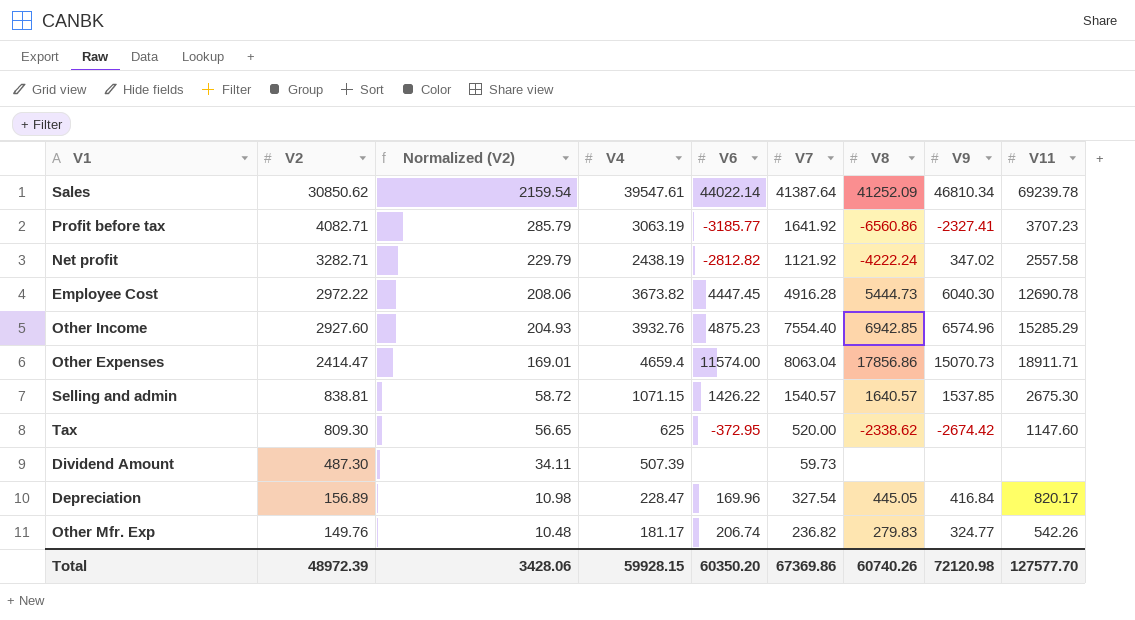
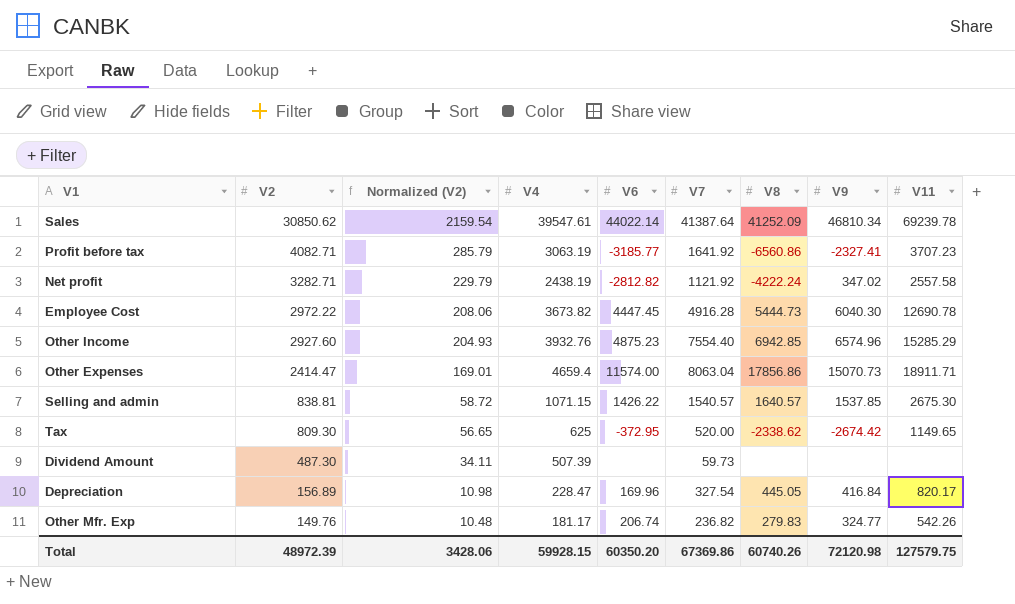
Tax | V11: 1147.60 -> 1149.65
Total | V11: 127577.70 -> 127579.75

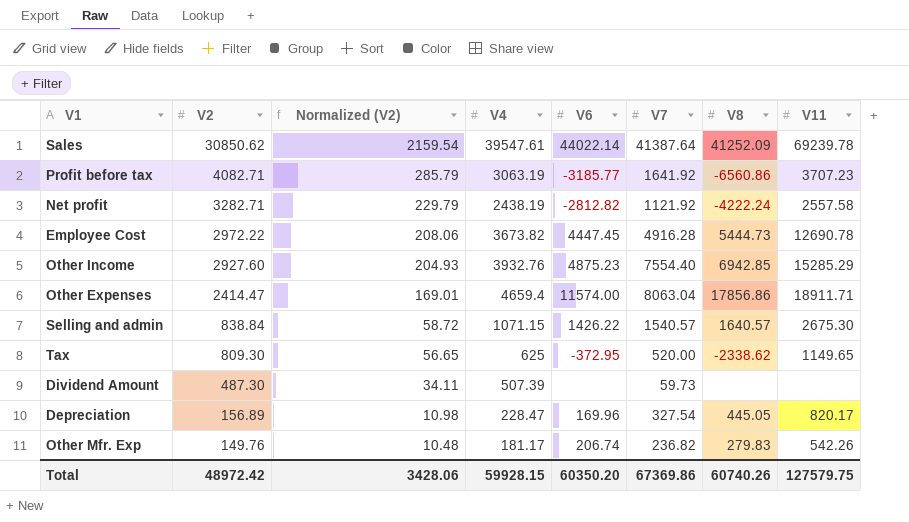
column V9 | position: 8 -> none
Selling and admin | V2: 838.81 -> 838.84
Total | V2: 48972.39 -> 48972.42

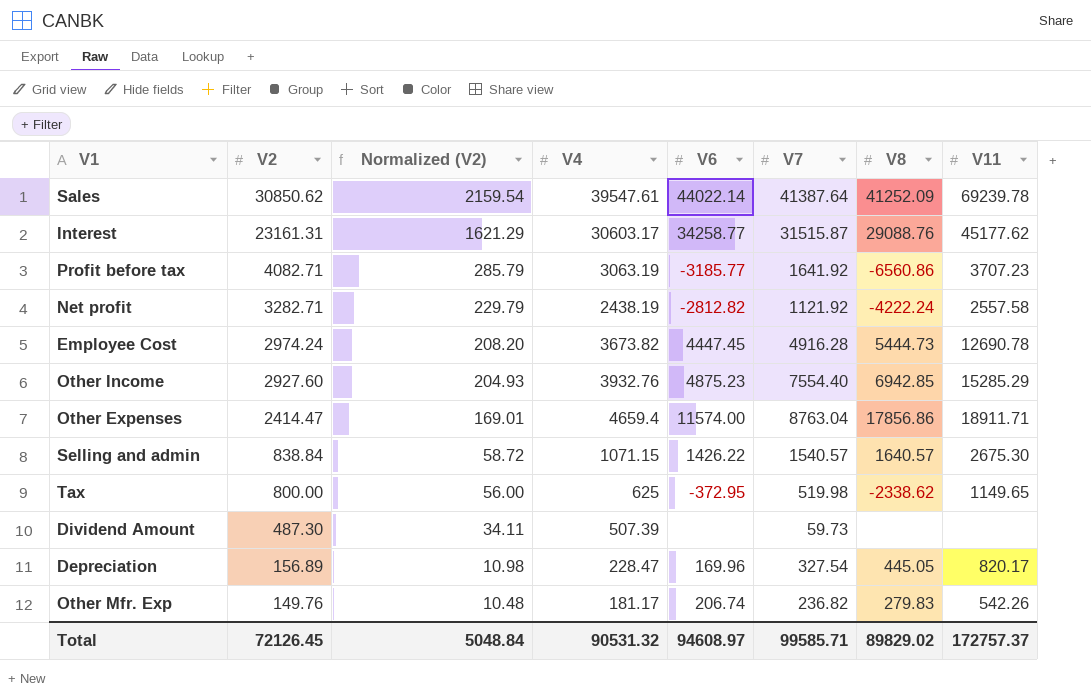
row Interest: none -> 23161.31 | 1621.29 | 30603.17 | 34258.77 | 31515.87 | 29088.76 | 45177.62
Employee Cost | V2: 2972.22 -> 2974.24
Employee Cost | Normalized (V2): 208.06 -> 208.20
Other Expenses | V7: 8063.04 -> 8763.04
Tax | V2: 809.30 -> 800.00
Tax | Normalized (V2): 56.65 -> 56.00
Tax | V7: 520.00 -> 519.98
Total | V2: 48972.42 -> 72126.45
Total | Normalized (V2): 3428.06 -> 5048.84
Total | V4: 59928.15 -> 90531.32
Total | V6: 60350.20 -> 94608.97
Total | V7: 67369.86 -> 99585.71
Total | V8: 60740.26 -> 89829.02
Total | V11: 127579.75 -> 172757.37

